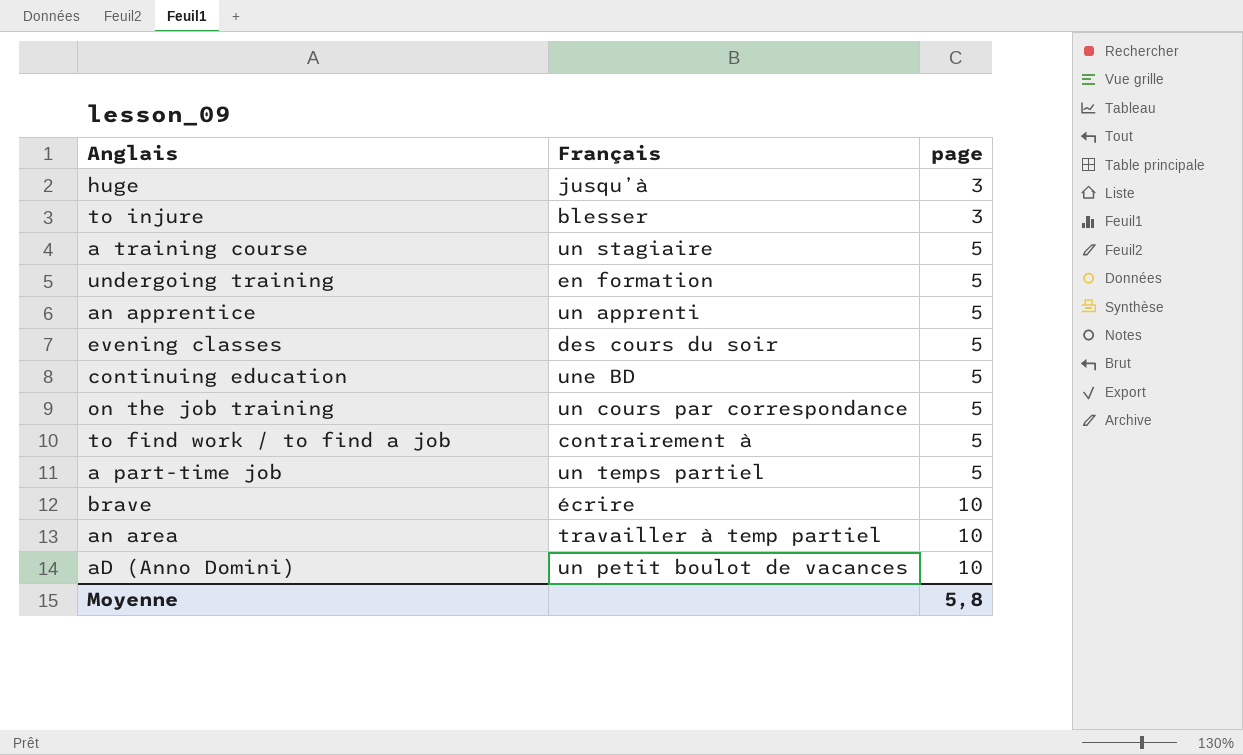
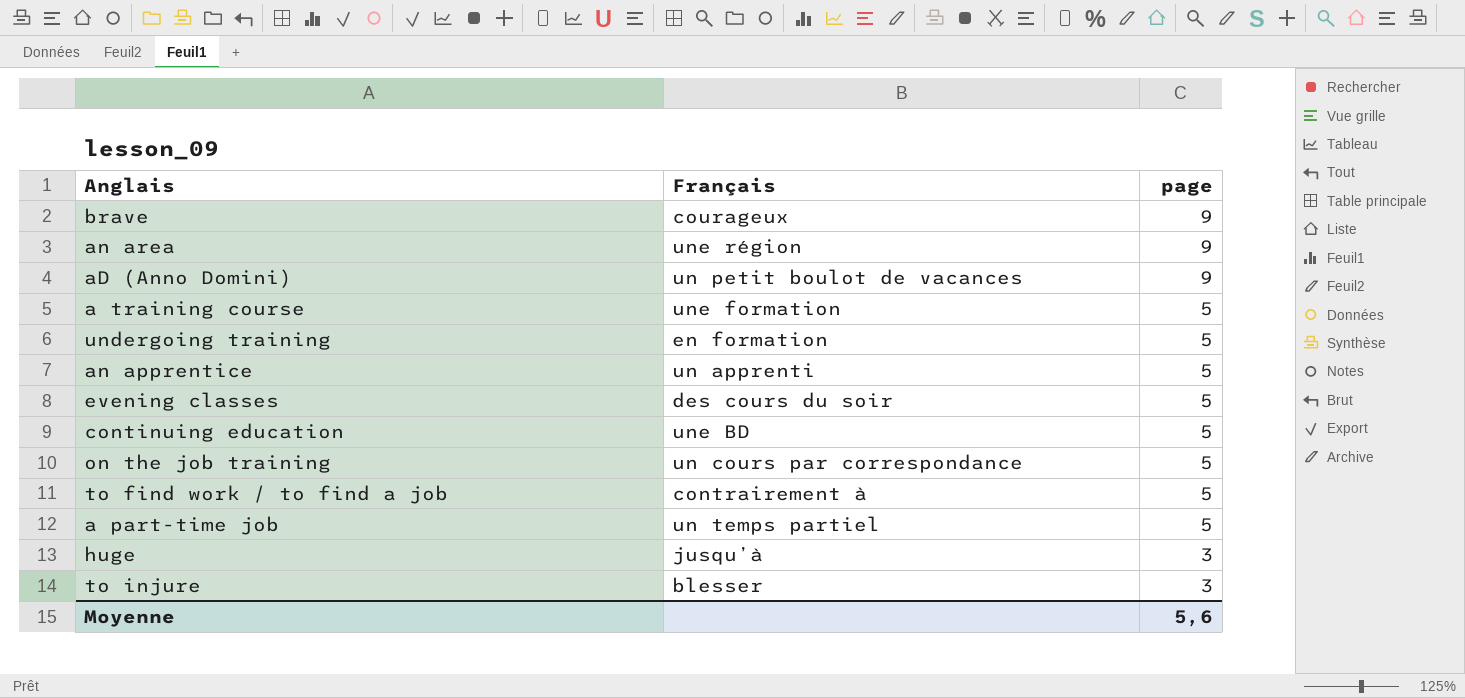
row order: page ascending -> page descending
brave | Français: écrire -> courageux
brave | page: 10 -> 9
an area | Français: travailler à temp partiel -> une région
an area | page: 10 -> 9
aD (Anno Domini) | page: 10 -> 9
a training course | Français: un stagiaire -> une formation
Moyenne | page: 5,8 -> 5,6

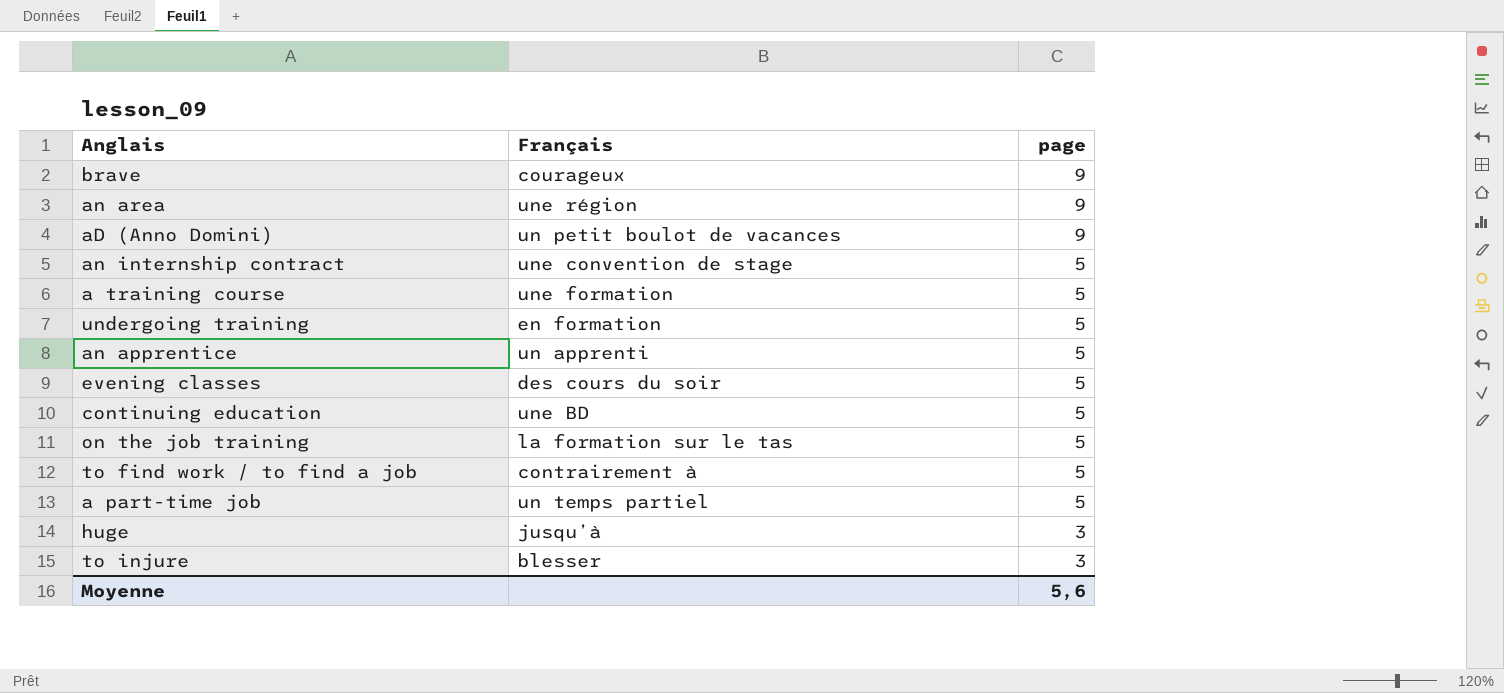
row an internship contract: none -> une convention de stage | 5
on the job training | Français: un cours par correspondance -> la formation sur le tas

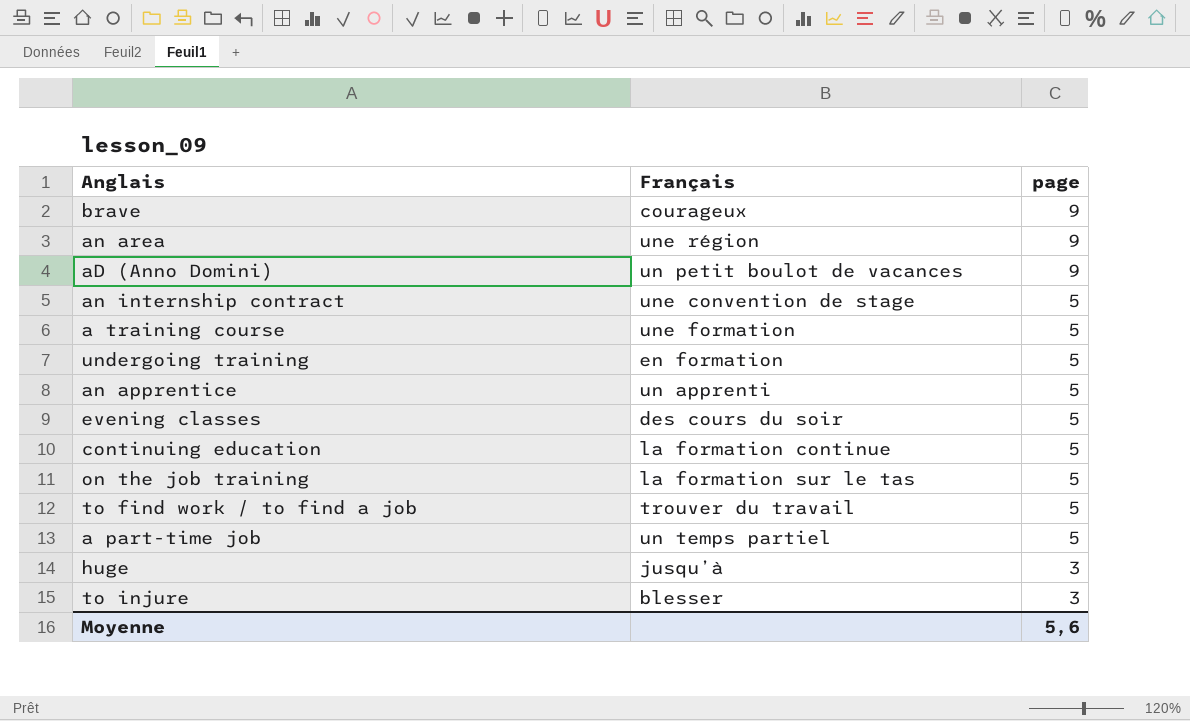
continuing education | Français: une BD -> la formation continue
to find work / to find a job | Français: contrairement à -> trouver du travail

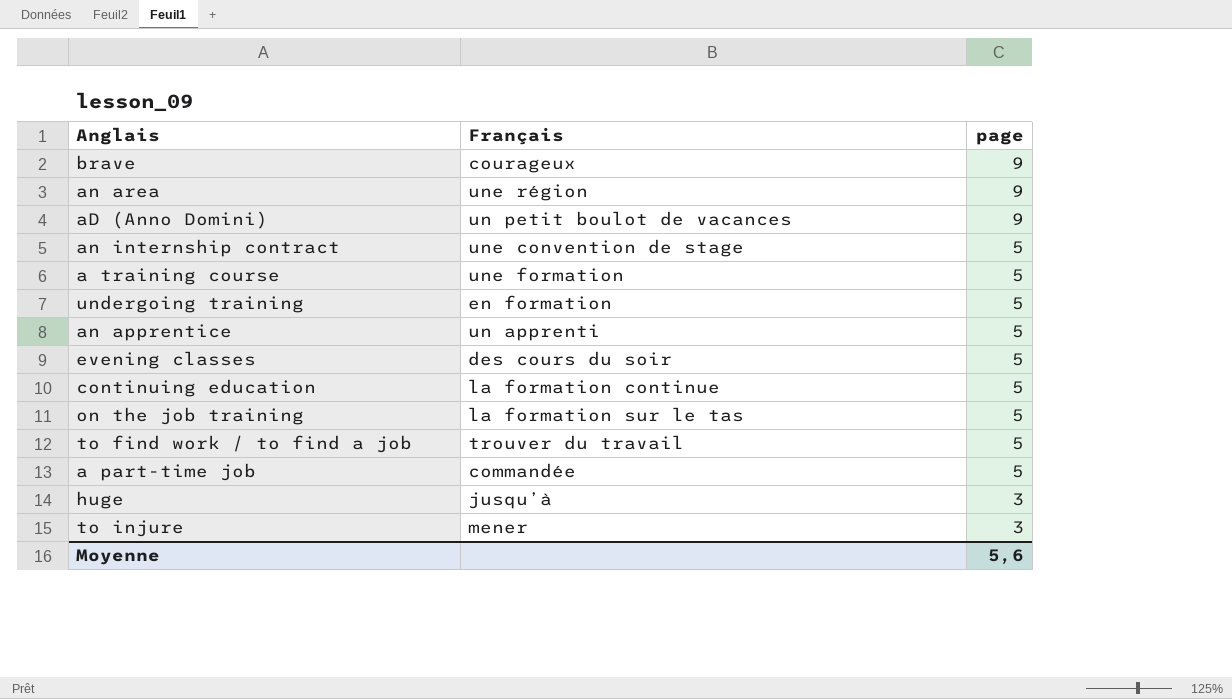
a part-time job | Français: un temps partiel -> commandée
to injure | Français: blesser -> mener

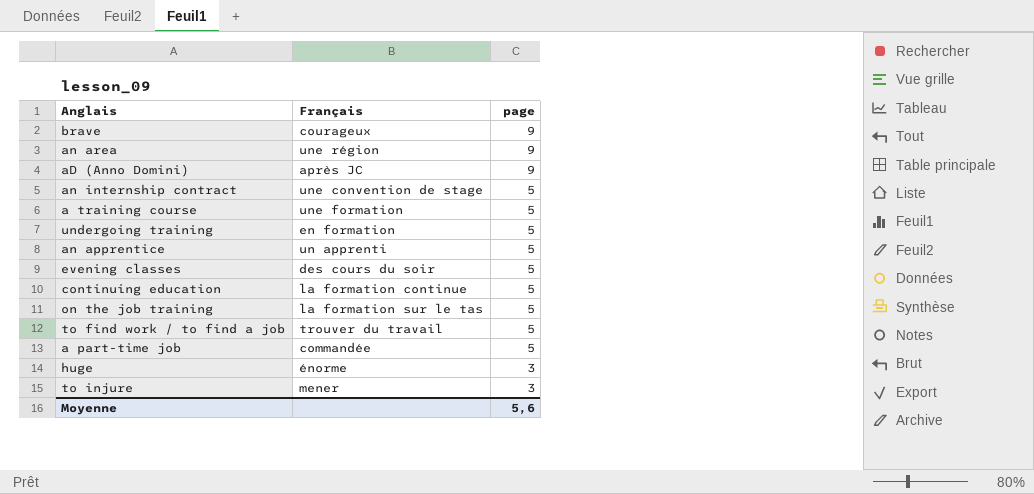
aD (Anno Domini) | Français: un petit boulot de vacances -> après JC
huge | Français: jusqu’à -> énorme

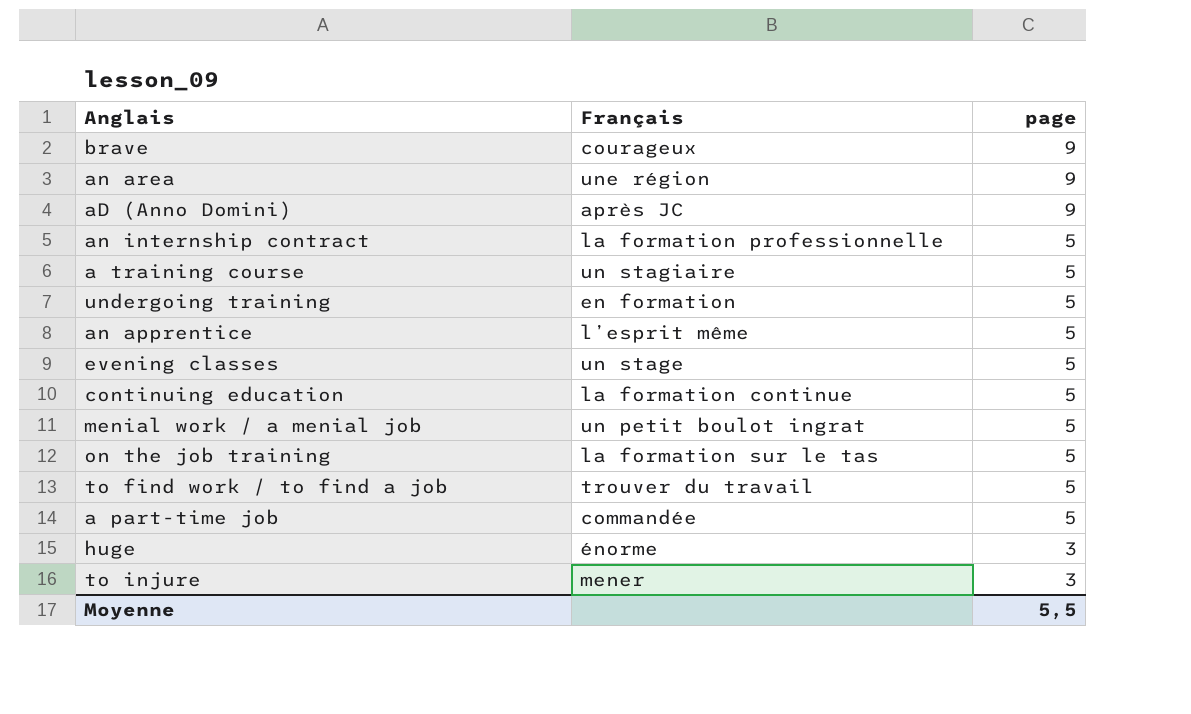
an internship contract | Français: une convention de stage -> la formation professionnelle
a training course | Français: une formation -> un stagiaire
an apprentice | Français: un apprenti -> l’esprit même
evening classes | Français: des cours du soir -> un stage
row menial work / a menial job: none -> un petit boulot ingrat | 5
Moyenne | page: 5,6 -> 5,5

